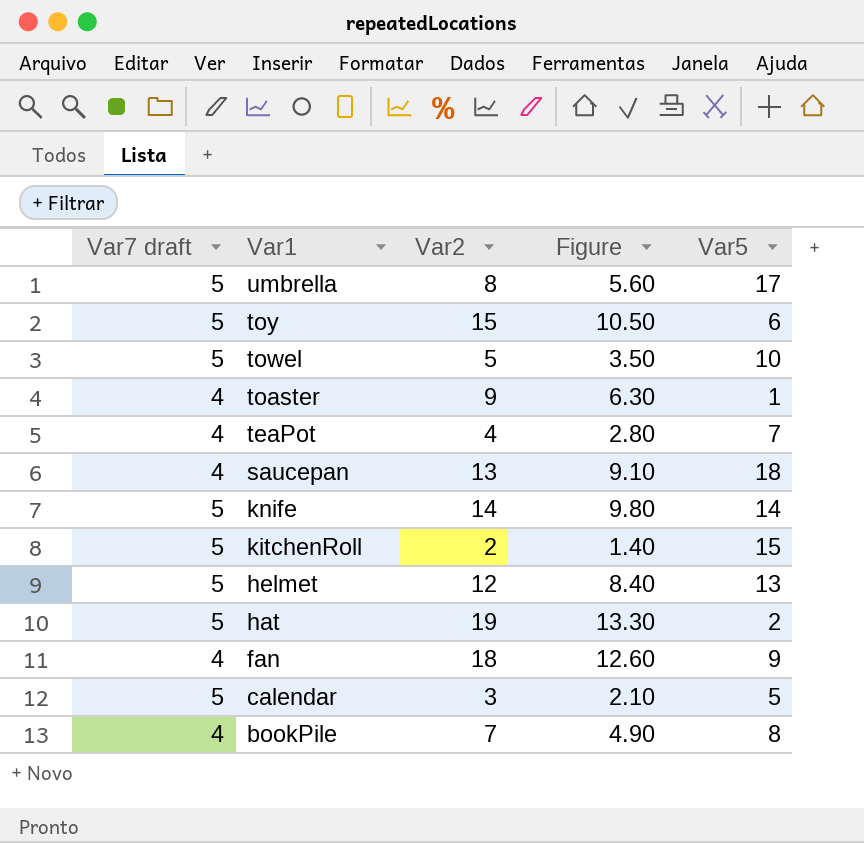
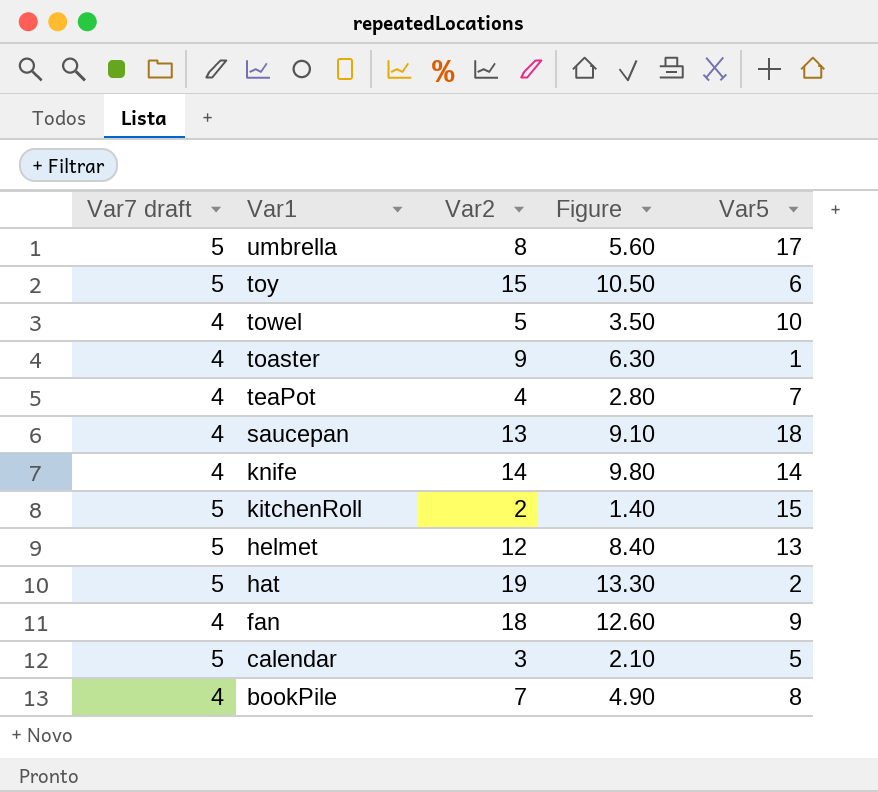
towel | Var7 draft: 5 -> 4
knife | Var7 draft: 5 -> 4

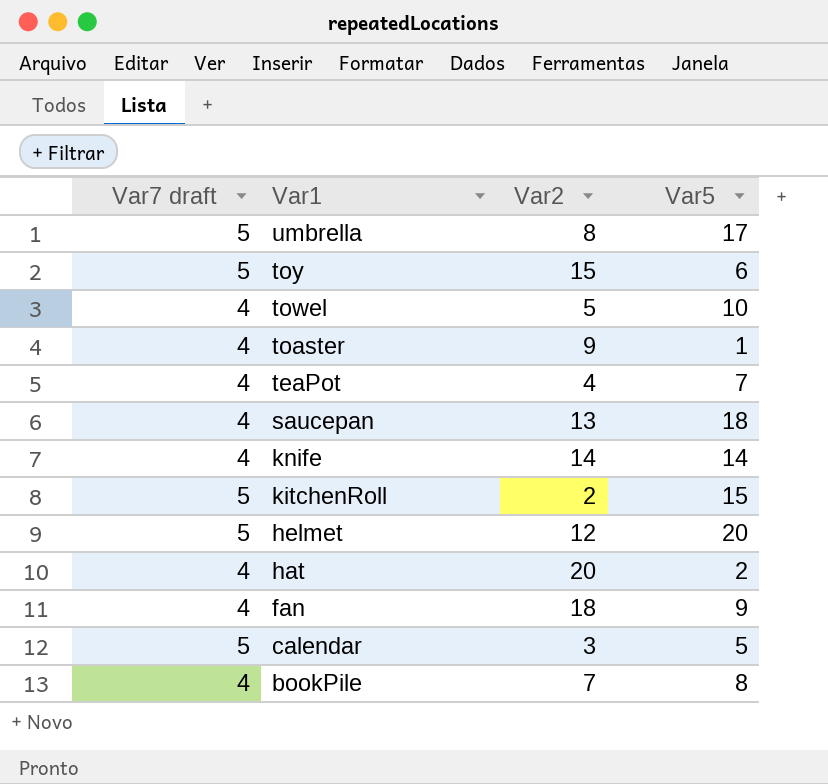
column Figure | formula: [Var2] * 0.7 -> none
helmet | Var5: 13 -> 20
hat | Var7 draft: 5 -> 4
hat | Var2: 19 -> 20

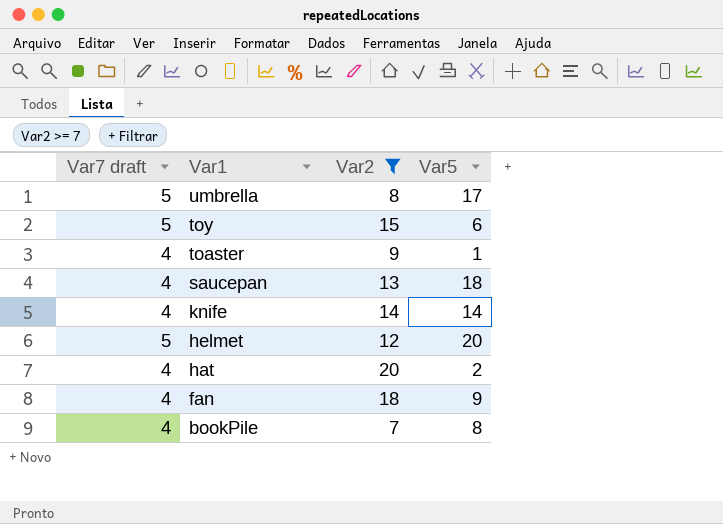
filter: none -> Var2 >= 7

